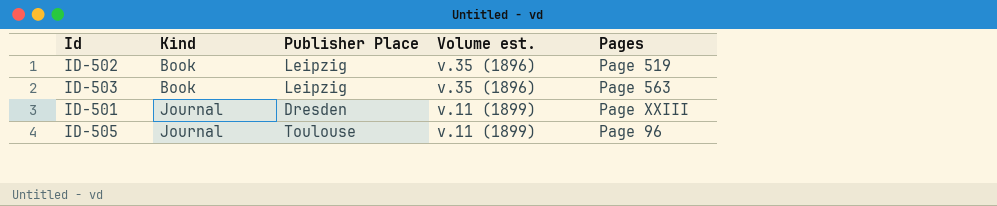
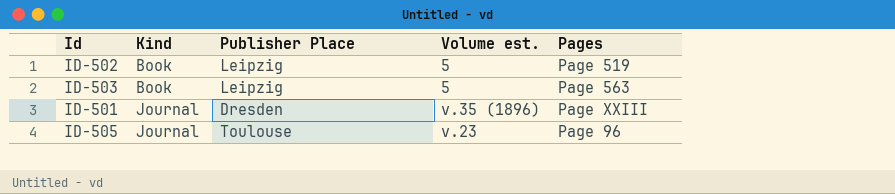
ID-502 | Volume est.: v.35 (1896) -> 5
ID-503 | Volume est.: v.35 (1896) -> 5
ID-501 | Volume est.: v.11 (1899) -> v.35 (1896)
ID-505 | Volume est.: v.11 (1899) -> v.23

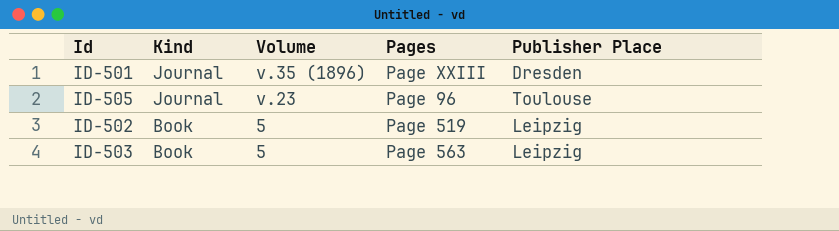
row order: Kind ascending -> Kind descending
column name: Volume est. -> Volume
column Publisher Place | position: 3 -> 5

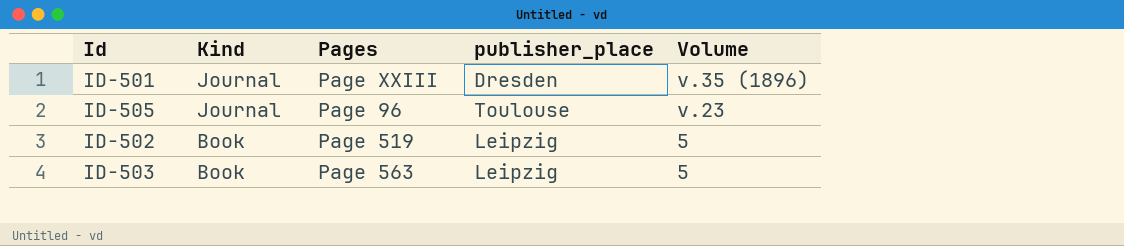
column name: Publisher Place -> publisher_place
column Volume | position: 3 -> 5

